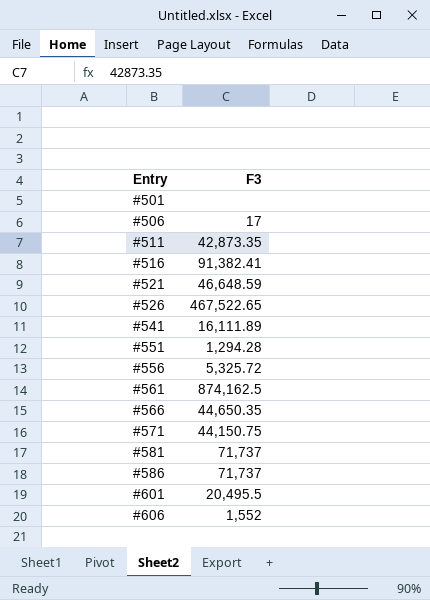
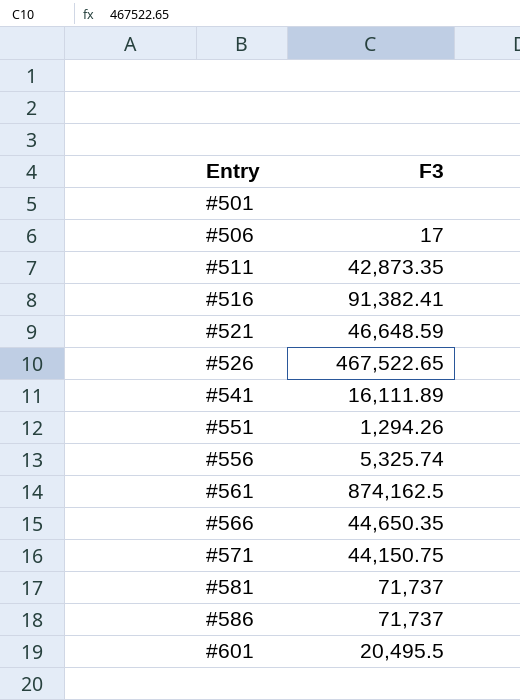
row #606: 1,552 -> none
#551 | F3: 1,294.28 -> 1,294.26
#556 | F3: 5,325.72 -> 5,325.74

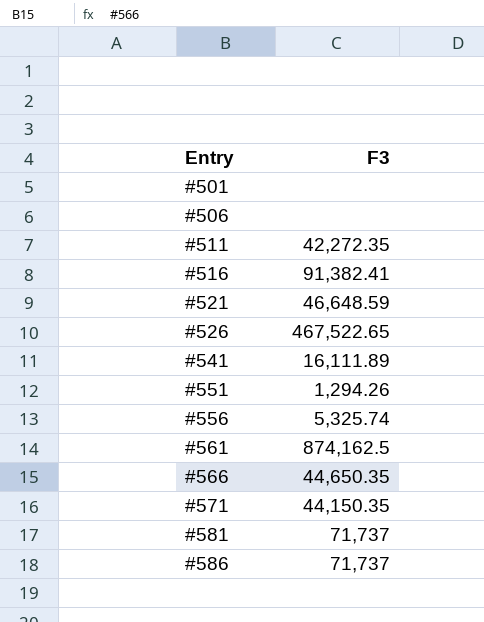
row #601: 20,495.5 -> none
#506 | F3: 17 -> none
#511 | F3: 42,873.35 -> 42,272.35
#571 | F3: 44,150.75 -> 44,150.35

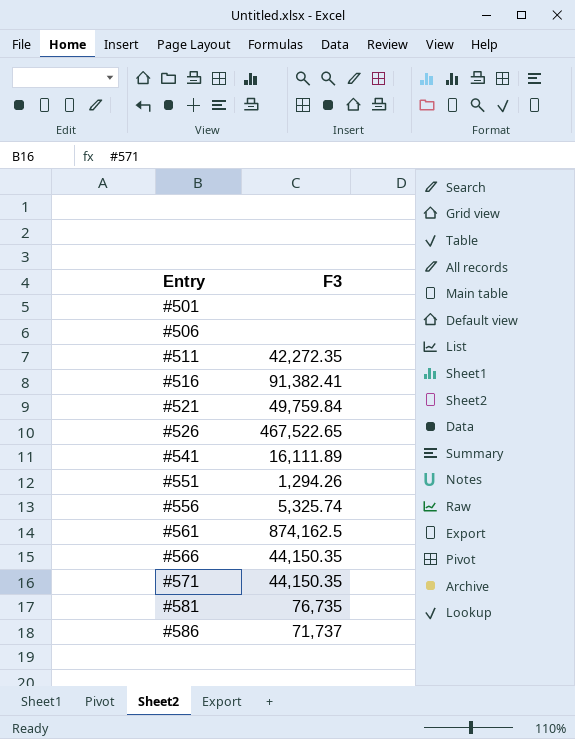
#521 | F3: 46,648.59 -> 49,759.84
#566 | F3: 44,650.35 -> 44,150.35
#581 | F3: 71,737 -> 76,735

